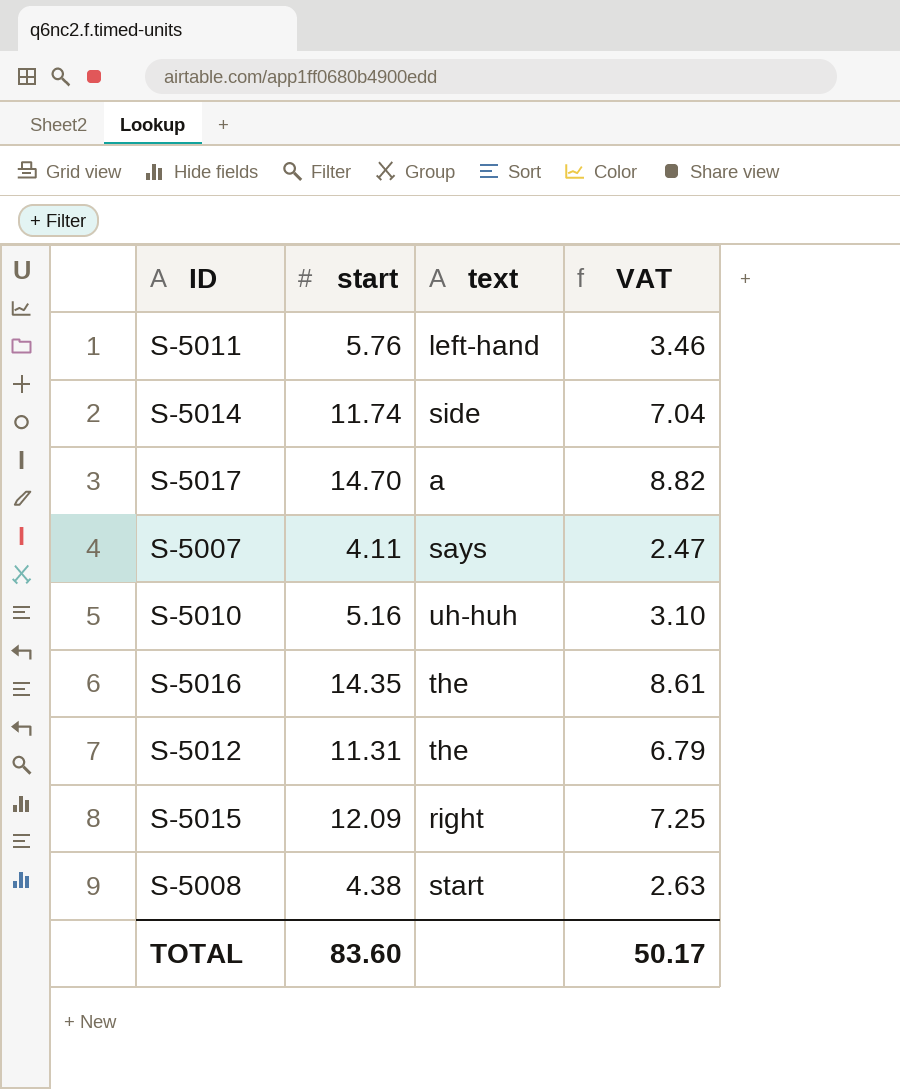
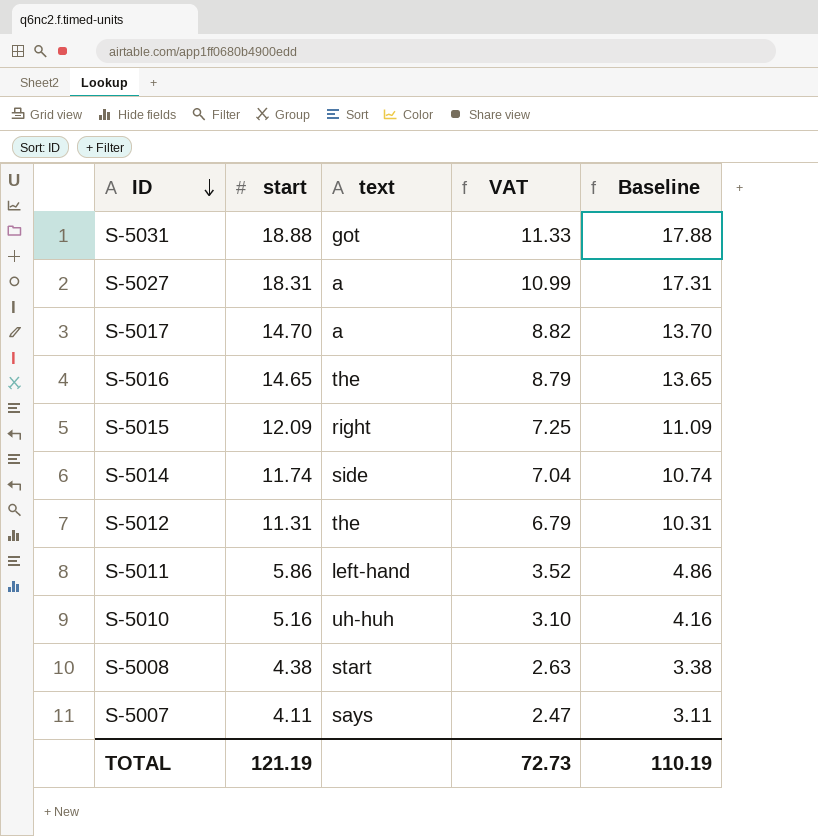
row order: none -> ID descending
column Baseline | formula: none -> [start] - 1
row S-5031: none -> 18.88 | got | 11.33 | 17.88
row S-5027: none -> 18.31 | a | 10.99 | 17.31
S-5016 | start: 14.35 -> 14.65
S-5016 | VAT: 8.61 -> 8.79
S-5011 | start: 5.76 -> 5.86
S-5011 | VAT: 3.46 -> 3.52
TOTAL | start: 83.60 -> 121.19
TOTAL | VAT: 50.17 -> 72.73

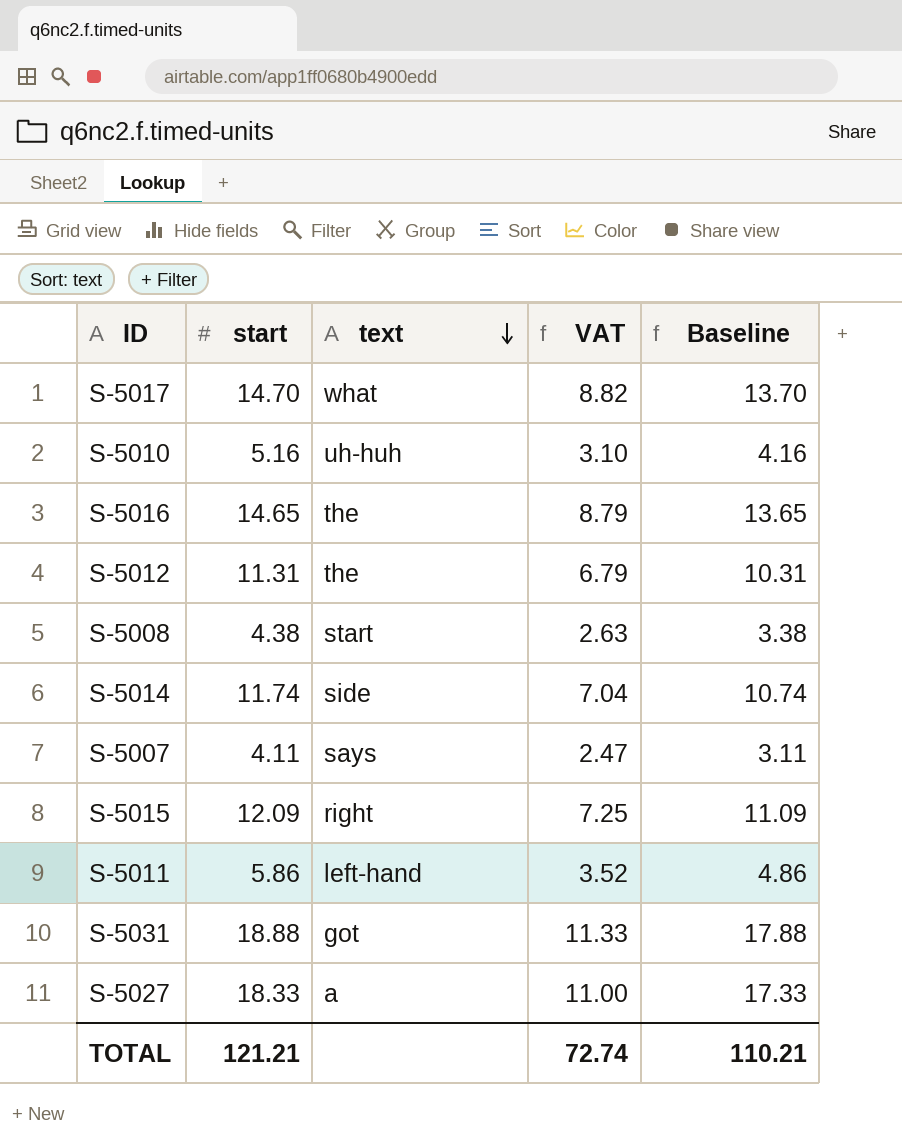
row order: ID descending -> text descending
S-5017 | text: a -> what
S-5027 | start: 18.31 -> 18.33
S-5027 | VAT: 10.99 -> 11.00
S-5027 | Baseline: 17.31 -> 17.33
TOTAL | start: 121.19 -> 121.21
TOTAL | VAT: 72.73 -> 72.74
TOTAL | Baseline: 110.19 -> 110.21

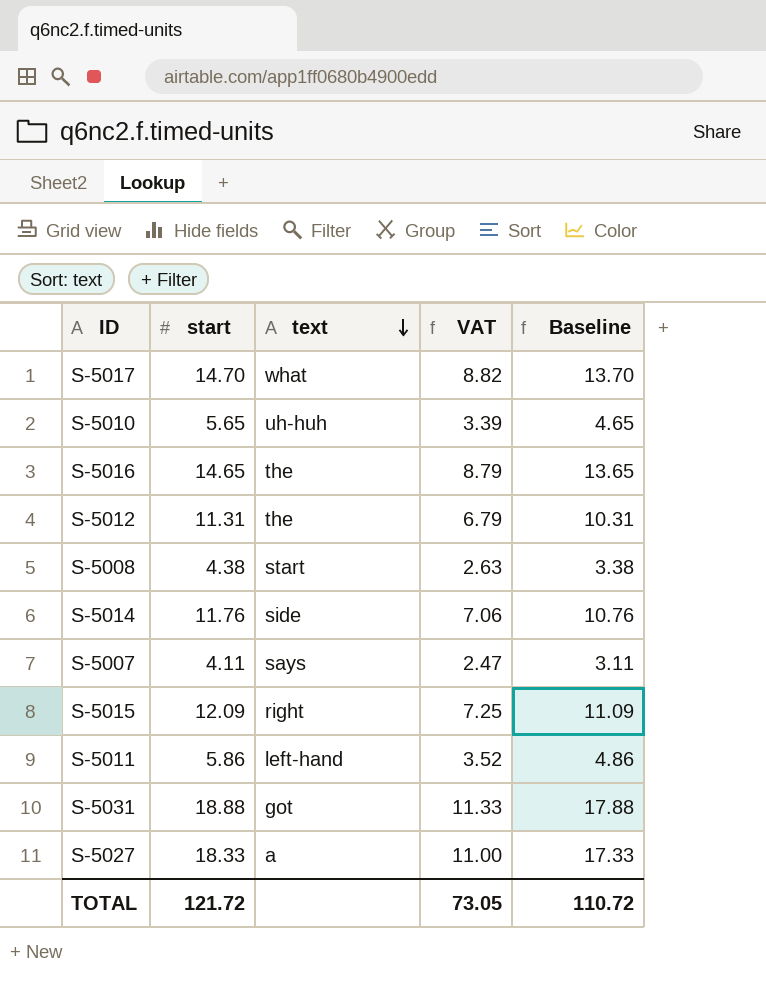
S-5010 | start: 5.16 -> 5.65
S-5010 | VAT: 3.10 -> 3.39
S-5010 | Baseline: 4.16 -> 4.65
S-5014 | start: 11.74 -> 11.76
S-5014 | VAT: 7.04 -> 7.06
S-5014 | Baseline: 10.74 -> 10.76
TOTAL | start: 121.21 -> 121.72
TOTAL | VAT: 72.74 -> 73.05
TOTAL | Baseline: 110.21 -> 110.72

